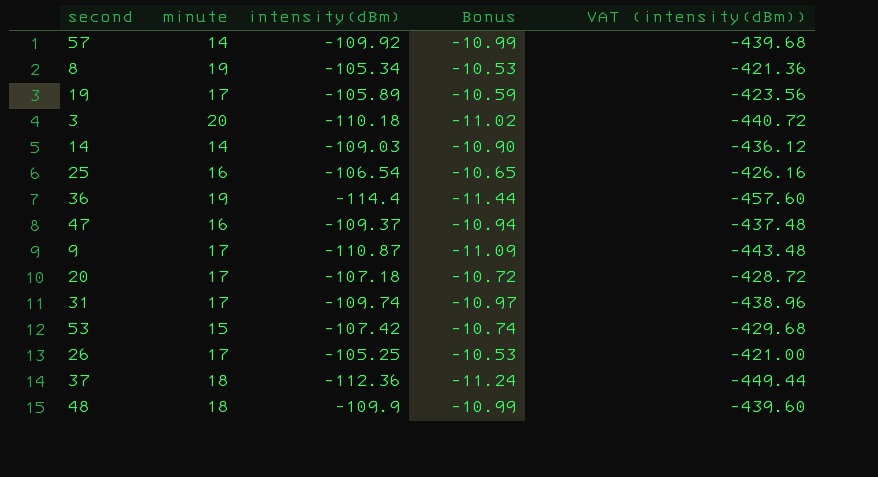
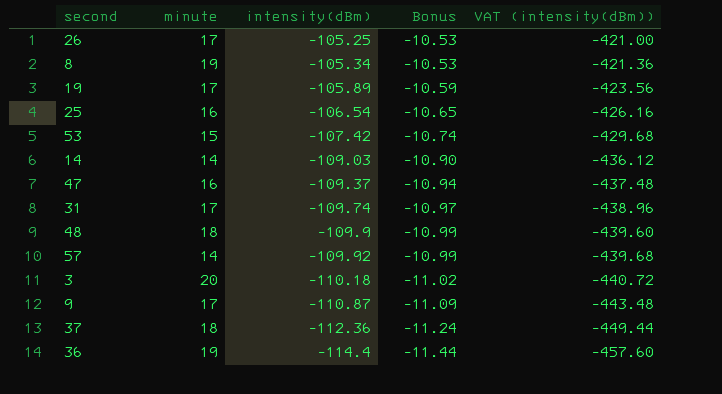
row order: none -> intensity(dBm) descending
row 20: 17 | -107.18 | -10.72 | -428.72 -> none

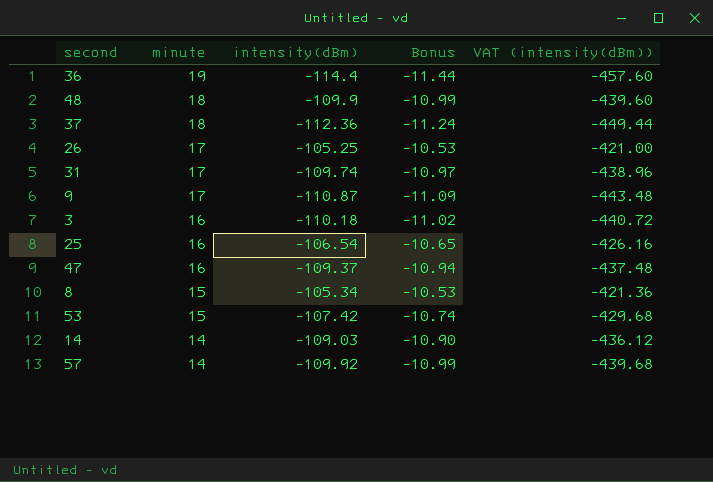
row order: intensity(dBm) descending -> minute descending
row 19: 17 | -105.89 | -10.59 | -423.56 -> none
3 | minute: 20 -> 16
8 | minute: 19 -> 15

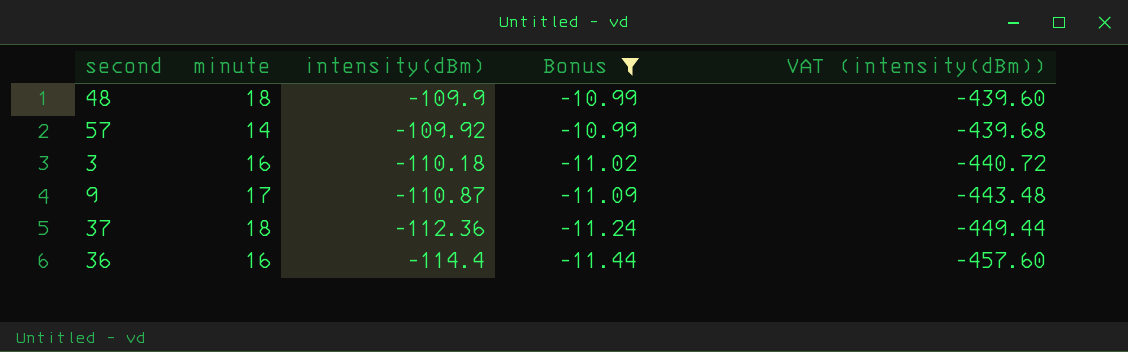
filter: none -> Bonus <= -10.99
row order: minute descending -> intensity(dBm) descending
36 | minute: 19 -> 16

